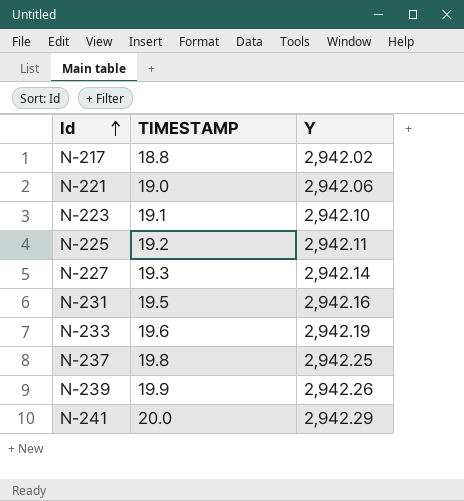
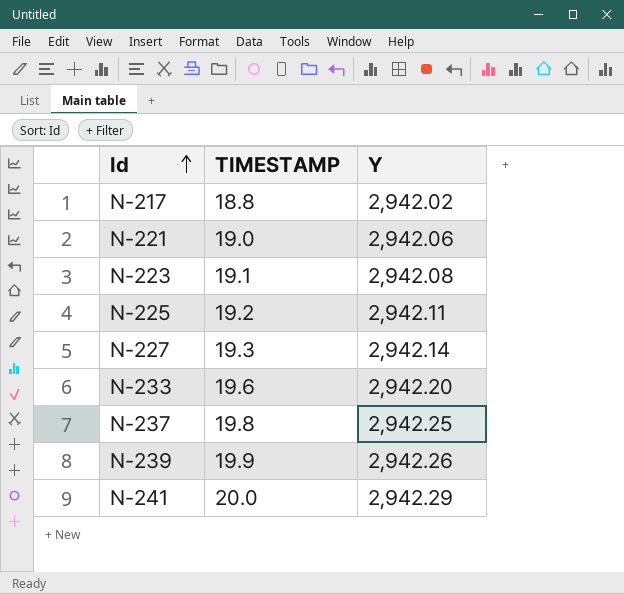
row N-231: 19.5 | 2,942.16 -> none
N-223 | Y: 2,942.10 -> 2,942.08
N-233 | Y: 2,942.19 -> 2,942.20

